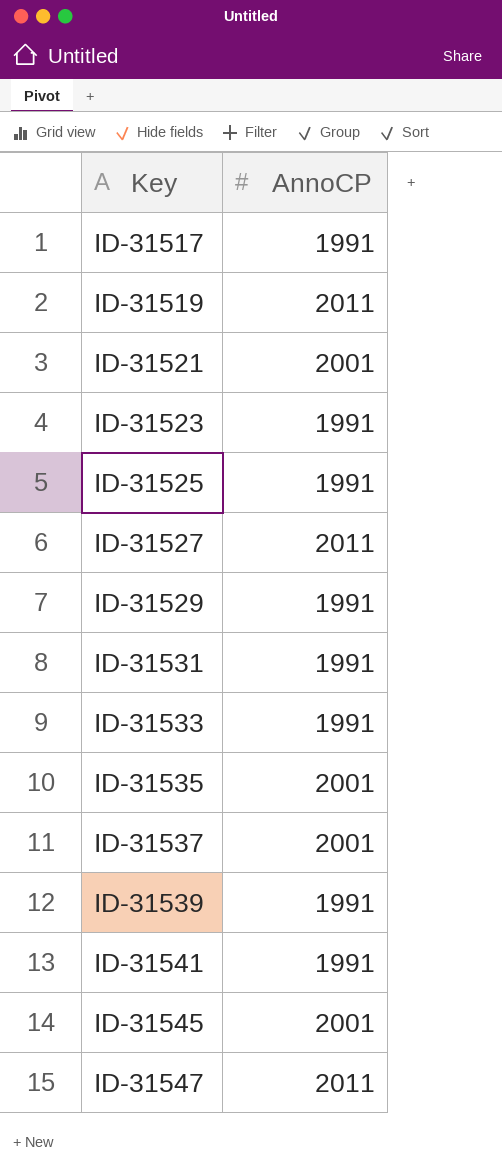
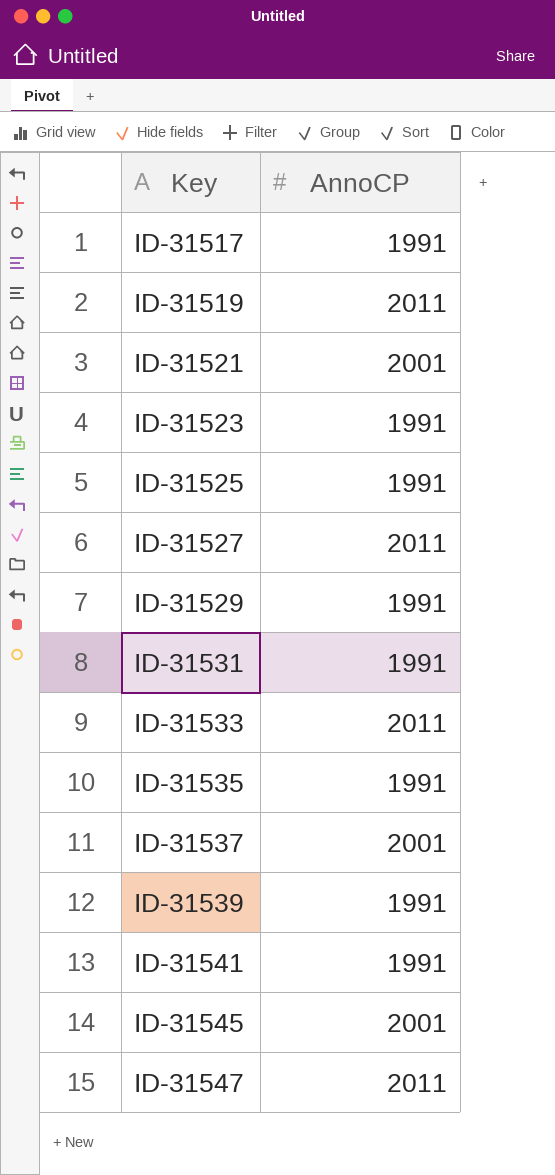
ID-31533 | AnnoCP: 1991 -> 2011
ID-31535 | AnnoCP: 2001 -> 1991

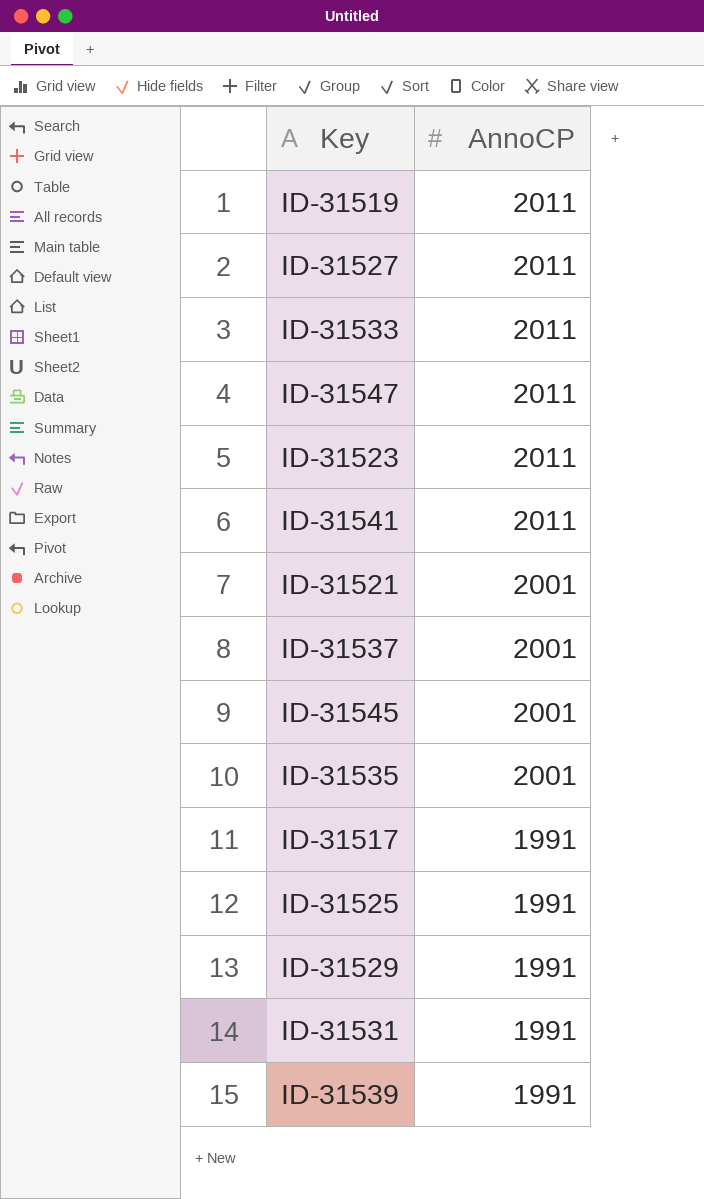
row order: Key ascending -> AnnoCP descending
ID-31523 | AnnoCP: 1991 -> 2011
ID-31541 | AnnoCP: 1991 -> 2011
ID-31535 | AnnoCP: 1991 -> 2001

